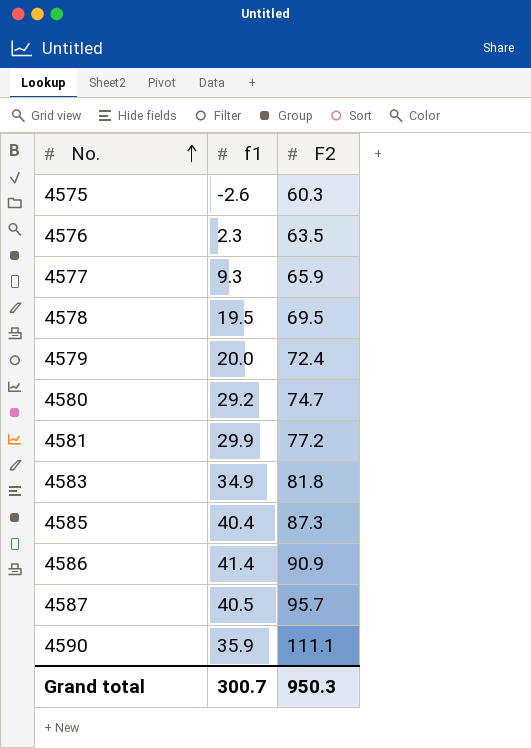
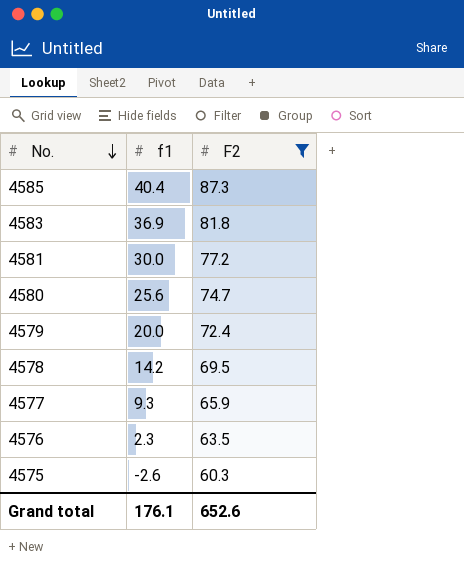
filter: none -> F2 <= 87.3
row order: No. ascending -> No. descending
4583 | f1: 34.9 -> 36.9
4581 | f1: 29.9 -> 30.0
4580 | f1: 29.2 -> 25.6
4578 | f1: 19.5 -> 14.2
Grand total | f1: 300.7 -> 176.1
Grand total | F2: 950.3 -> 652.6

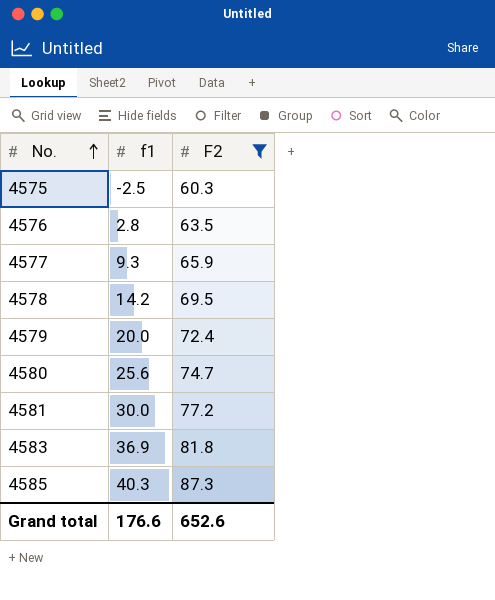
row order: No. descending -> No. ascending
4575 | f1: -2.6 -> -2.5
4576 | f1: 2.3 -> 2.8
4585 | f1: 40.4 -> 40.3
Grand total | f1: 176.1 -> 176.6

